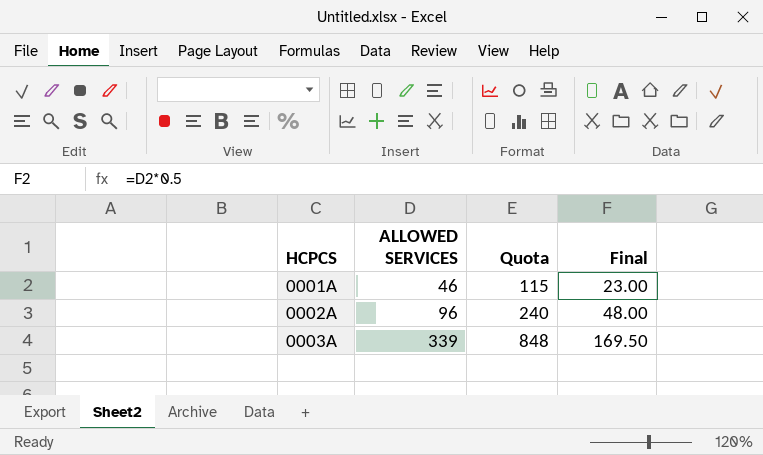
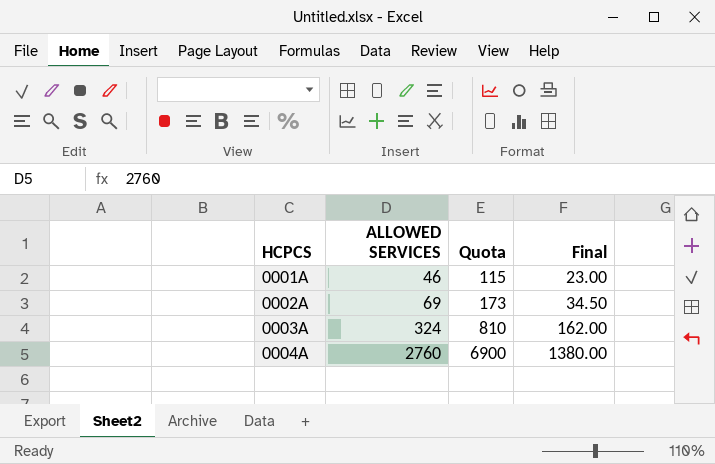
0002A | ALLOWED SERVICES: 96 -> 69
0002A | Quota: 240 -> 173
0002A | Final: 48.00 -> 34.50
0003A | ALLOWED SERVICES: 339 -> 324
0003A | Quota: 848 -> 810
0003A | Final: 169.50 -> 162.00
row 0004A: none -> 2760 | 6900 | 1380.00

